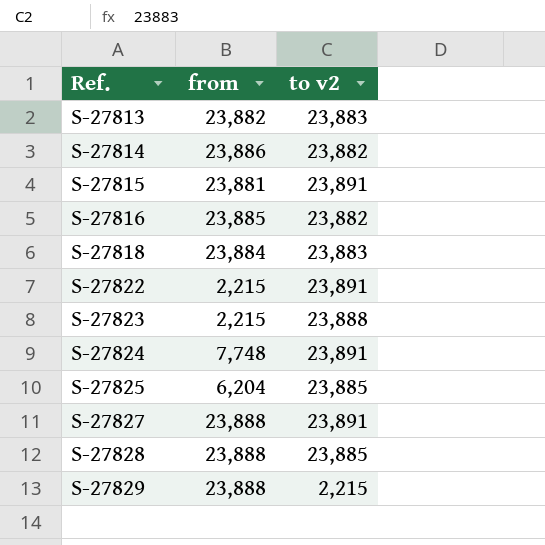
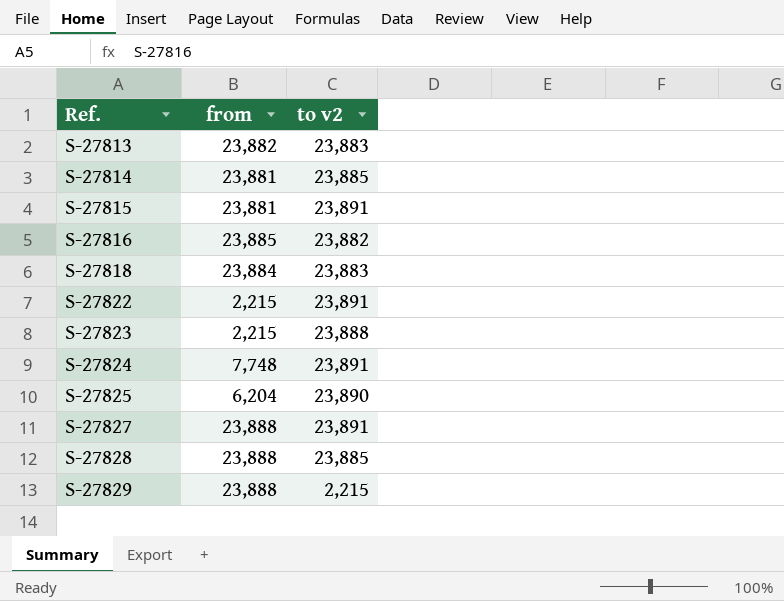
S-27814 | from: 23,886 -> 23,881
S-27814 | to v2: 23,882 -> 23,885
S-27825 | to v2: 23,885 -> 23,890

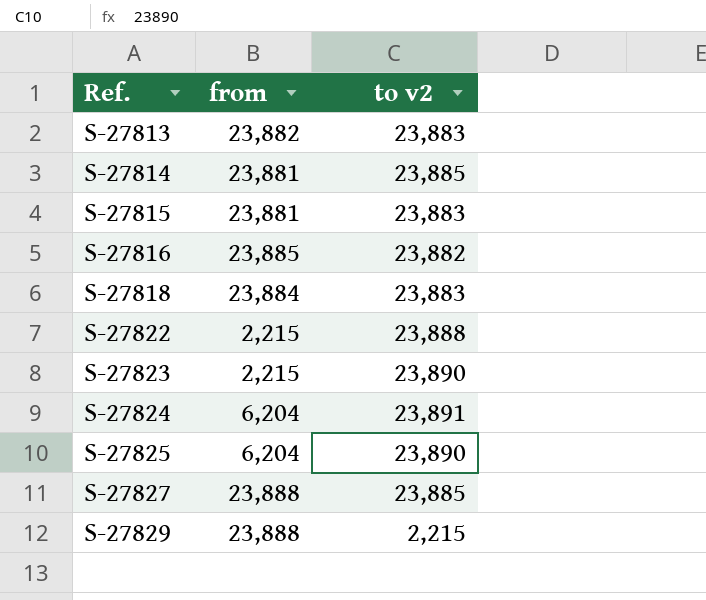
row S-27828: 23,888 | 23,885 -> none
S-27815 | to v2: 23,891 -> 23,883
S-27822 | to v2: 23,891 -> 23,888
S-27823 | to v2: 23,888 -> 23,890
S-27824 | from: 7,748 -> 6,204
S-27827 | to v2: 23,891 -> 23,885

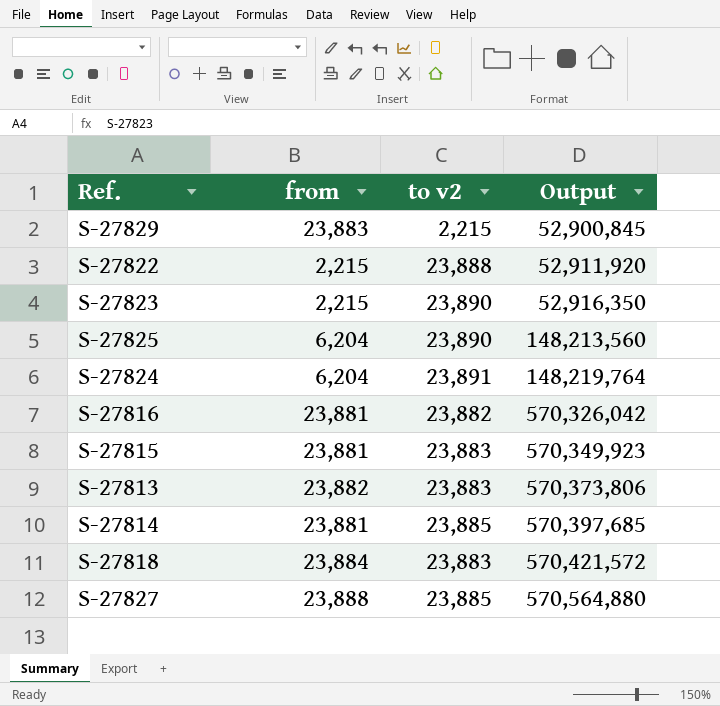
row order: Ref. ascending -> Output ascending
column Output | formula: none -> [from] * [to v2]
S-27829 | from: 23,888 -> 23,883
S-27816 | from: 23,885 -> 23,881

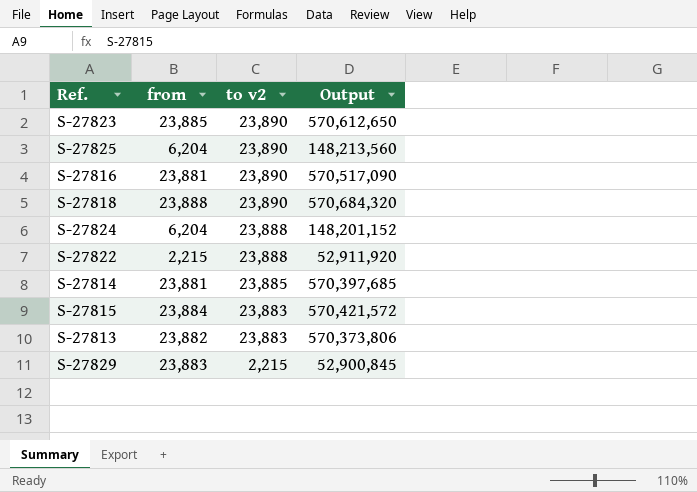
row order: Output ascending -> to v2 descending
row S-27827: 23,888 | 23,885 | 570,564,880 -> none
S-27823 | from: 2,215 -> 23,885
S-27823 | Output: 52,916,350 -> 570,612,650
S-27816 | to v2: 23,882 -> 23,890
S-27816 | Output: 570,326,042 -> 570,517,090
S-27818 | from: 23,884 -> 23,888
S-27818 | to v2: 23,883 -> 23,890
S-27818 | Output: 570,421,572 -> 570,684,320
S-27824 | to v2: 23,891 -> 23,888
S-27824 | Output: 148,219,764 -> 148,201,152
S-27815 | from: 23,881 -> 23,884
S-27815 | Output: 570,349,923 -> 570,421,572

